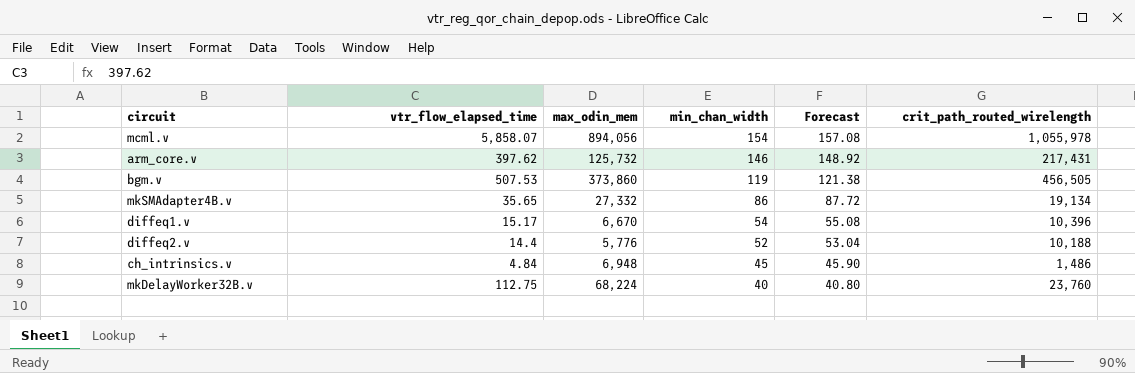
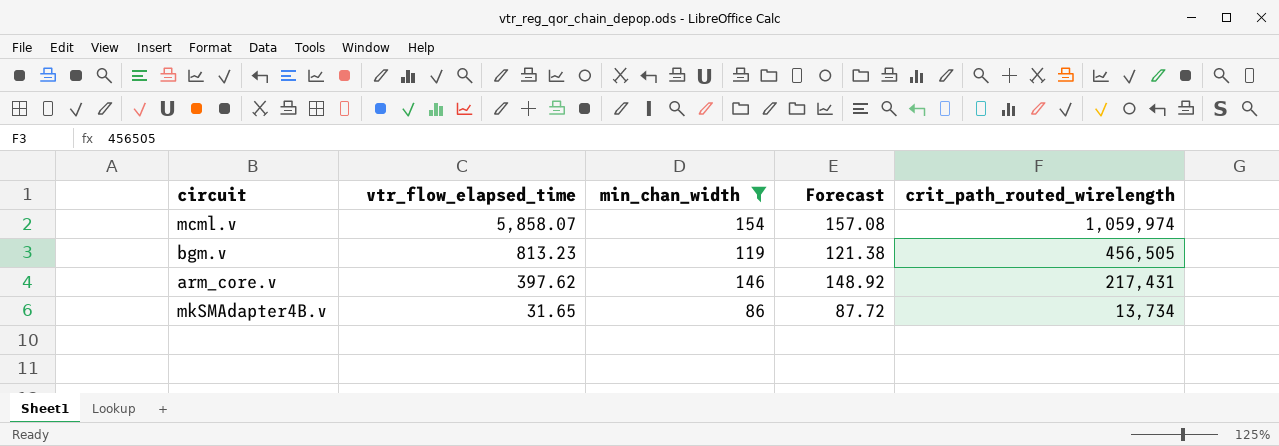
filter: none -> min_chan_width >= 86
row order: min_chan_width descending -> vtr_flow_elapsed_time descending
column max_odin_mem | position: 3 -> none
mcml.v | crit_path_routed_wirelength: 1,055,978 -> 1,059,974
bgm.v | vtr_flow_elapsed_time: 507.53 -> 813.23
mkSMAdapter4B.v | vtr_flow_elapsed_time: 35.65 -> 31.65
mkSMAdapter4B.v | crit_path_routed_wirelength: 19,134 -> 13,734

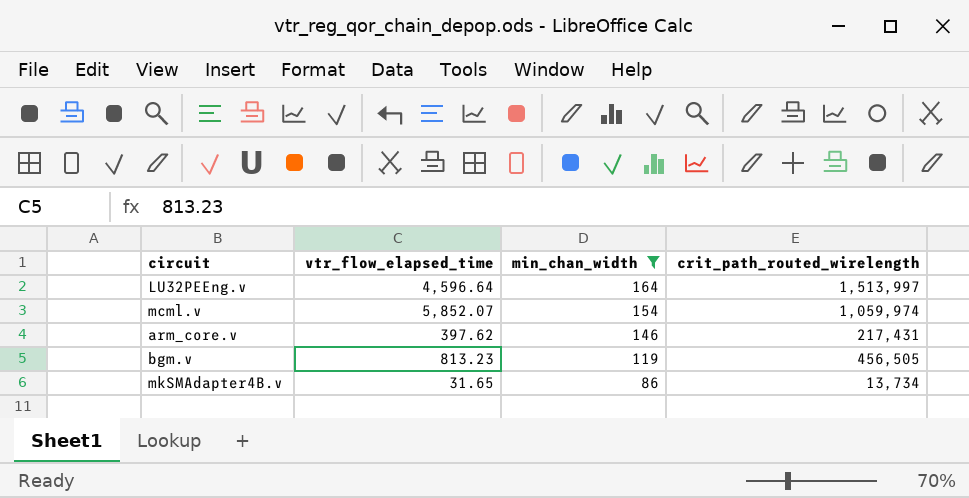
row order: vtr_flow_elapsed_time descending -> min_chan_width descending
column Forecast | formula: [min_chan_width] * 1.02 -> none
row LU32PEEng.v: none -> 4,596.64 | 164 | 1,513,997
mcml.v | vtr_flow_elapsed_time: 5,858.07 -> 5,852.07

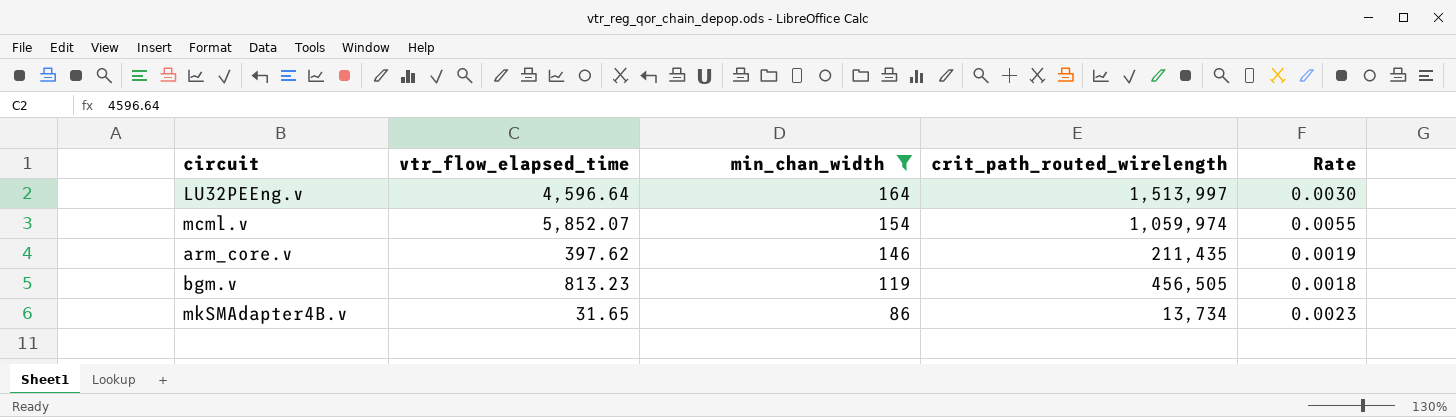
column Rate | formula: none -> [vtr_flow_elapsed_time] / [crit_path_routed_wirelength]
arm_core.v | crit_path_routed_wirelength: 217,431 -> 211,435

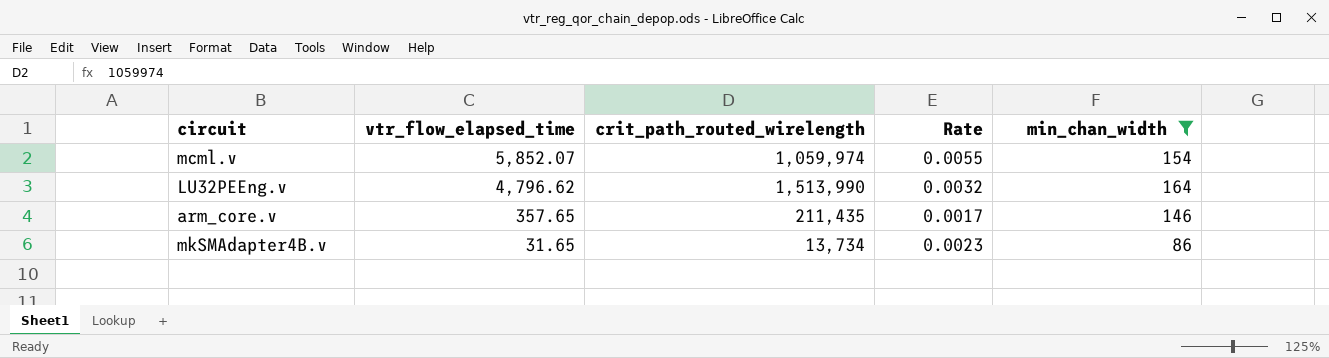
row order: min_chan_width descending -> vtr_flow_elapsed_time descending
column min_chan_width | position: 3 -> 5
row bgm.v: 813.23 | 119 | 456,505 | 0.0018 -> none
LU32PEEng.v | vtr_flow_elapsed_time: 4,596.64 -> 4,796.62
LU32PEEng.v | crit_path_routed_wirelength: 1,513,997 -> 1,513,990
LU32PEEng.v | Rate: 0.0030 -> 0.0032
arm_core.v | vtr_flow_elapsed_time: 397.62 -> 357.65
arm_core.v | Rate: 0.0019 -> 0.0017

